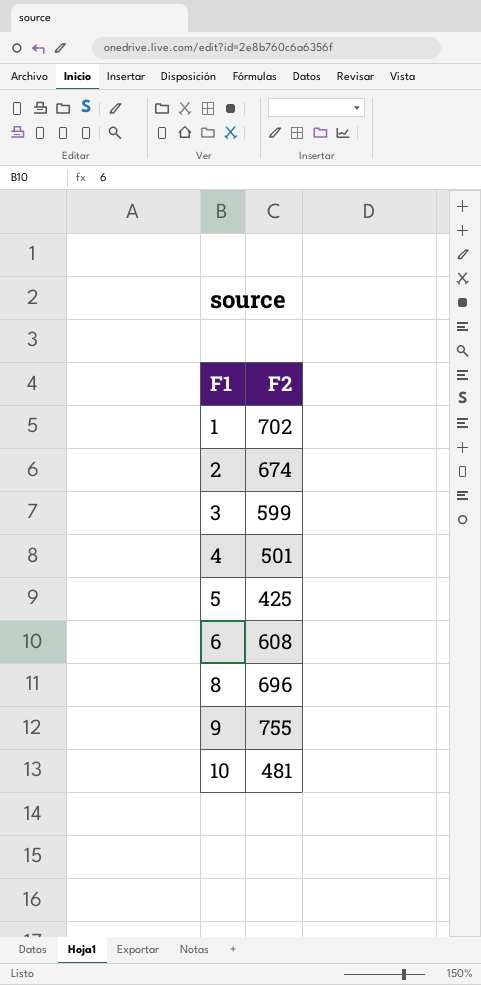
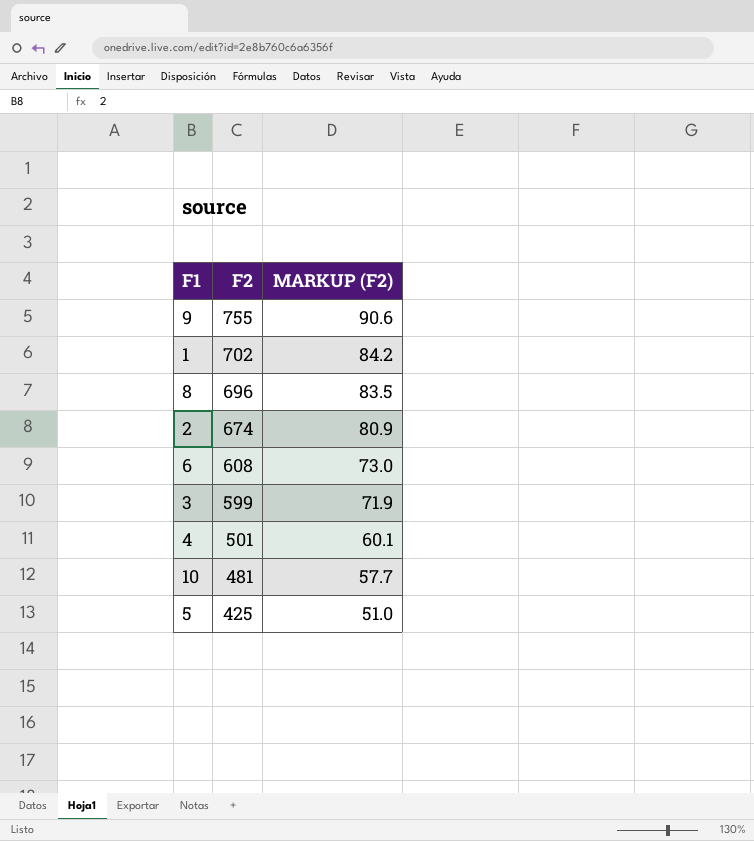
row order: F1 ascending -> F2 descending
column MARKUP (F2) | formula: none -> [F2] * 0.12

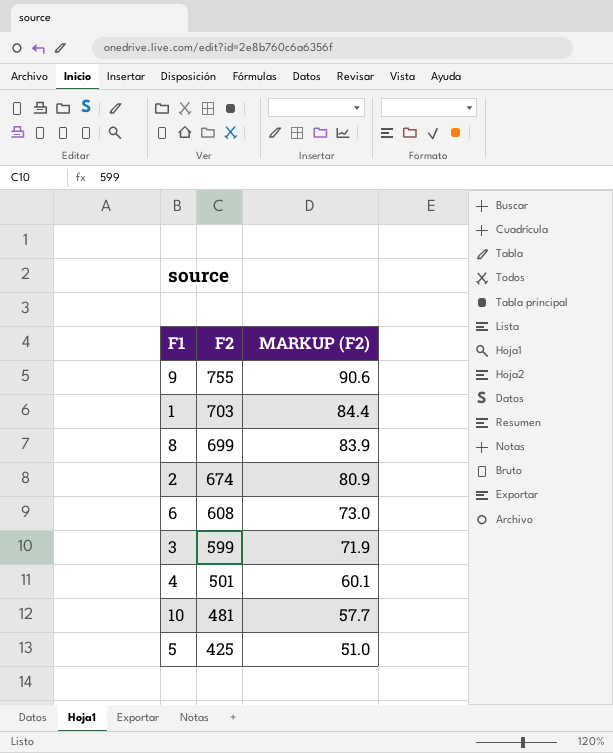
1 | F2: 702 -> 703
1 | MARKUP (F2): 84.2 -> 84.4
8 | F2: 696 -> 699
8 | MARKUP (F2): 83.5 -> 83.9

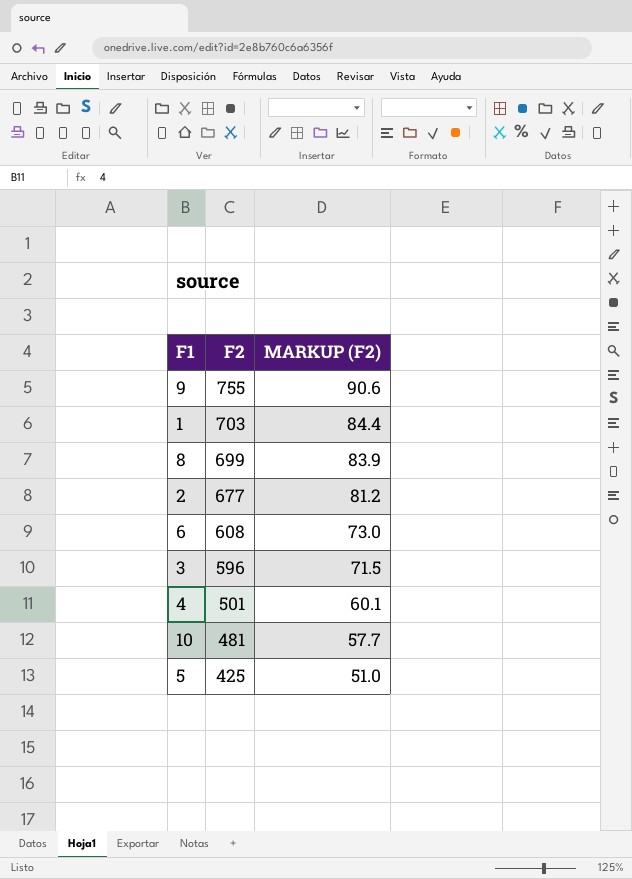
2 | F2: 674 -> 677
2 | MARKUP (F2): 80.9 -> 81.2
3 | F2: 599 -> 596
3 | MARKUP (F2): 71.9 -> 71.5

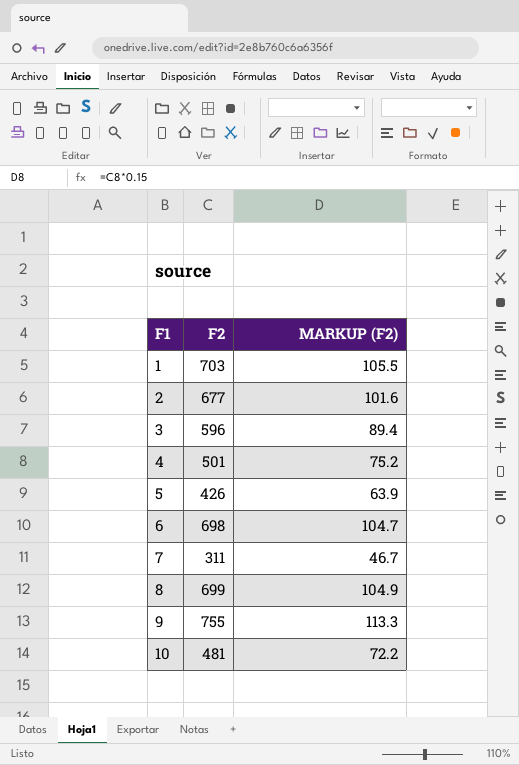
row order: F2 descending -> F1 ascending
column MARKUP (F2) | formula: [F2] * 0.12 -> [F2] * 0.15
5 | F2: 425 -> 426
6 | F2: 608 -> 698
row 7: none -> 311 | 46.7

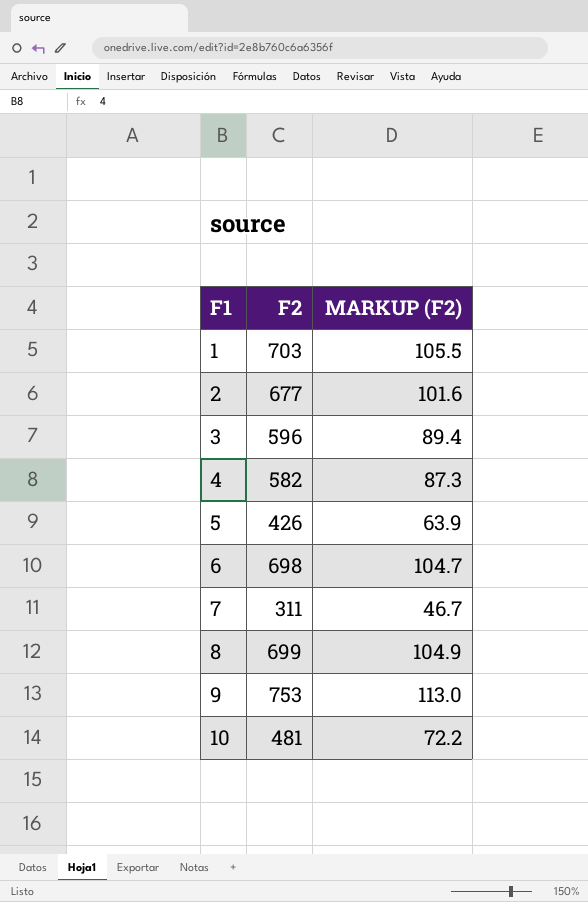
4 | F2: 501 -> 582
4 | MARKUP (F2): 75.2 -> 87.3
9 | F2: 755 -> 753
9 | MARKUP (F2): 113.3 -> 113.0

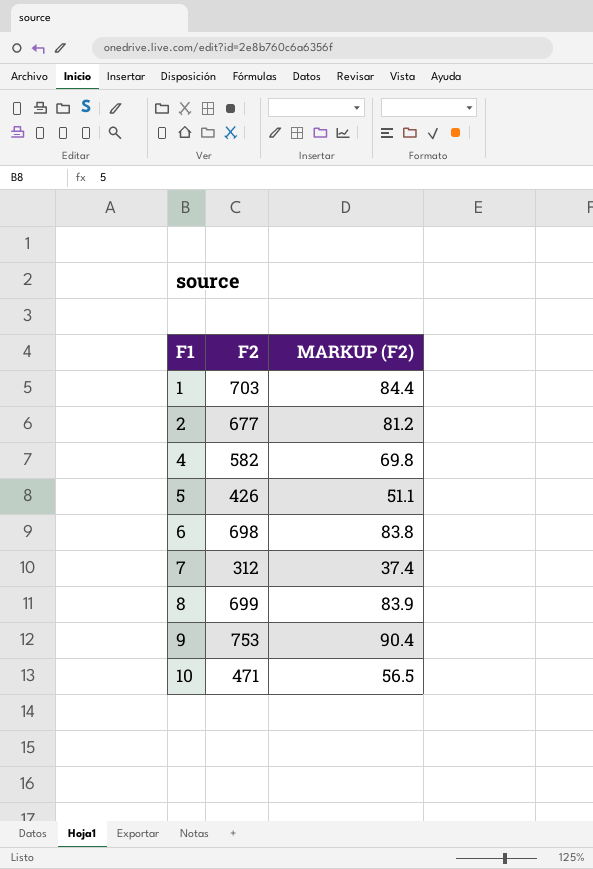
column MARKUP (F2) | formula: [F2] * 0.15 -> [F2] * 0.12
row 3: 596 | 89.4 -> none
7 | F2: 311 -> 312
10 | F2: 481 -> 471

